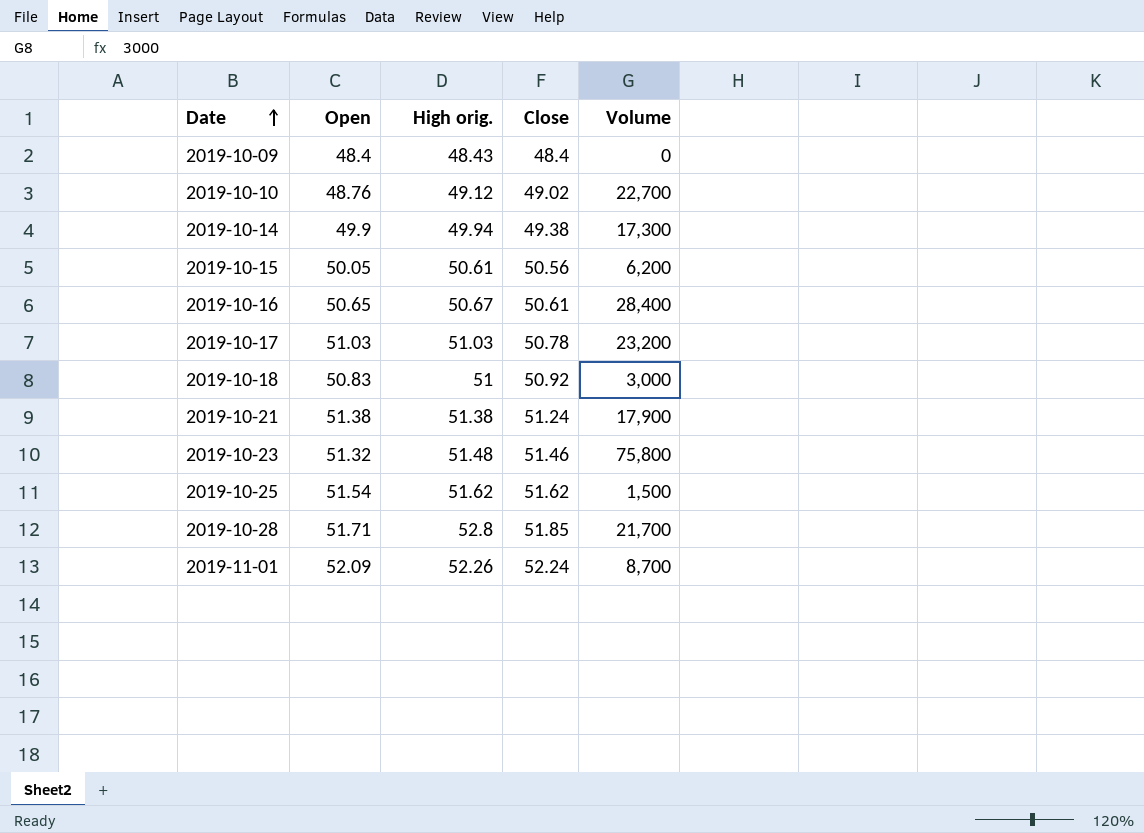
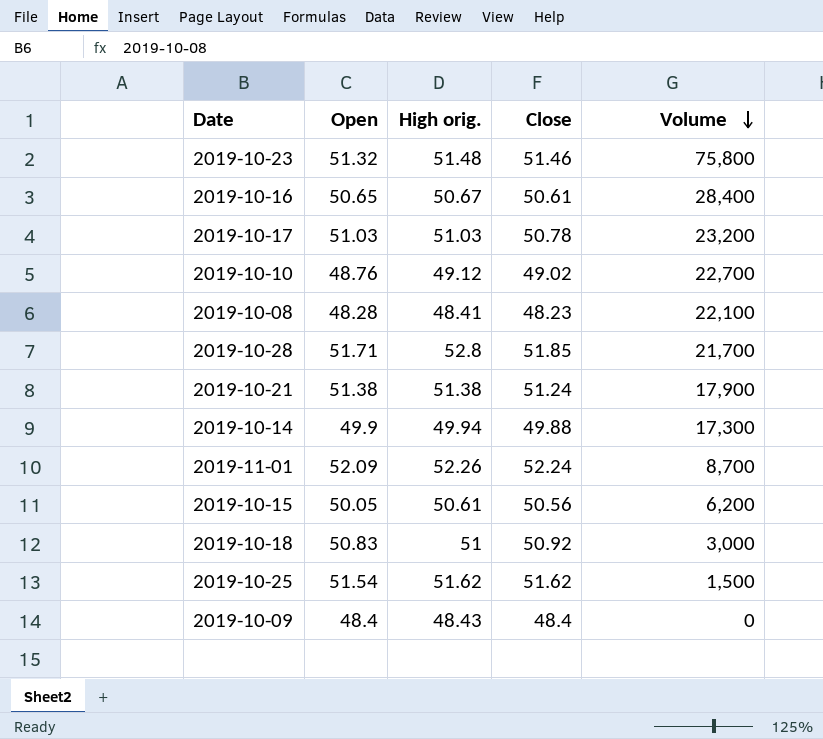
row order: Date ascending -> Volume descending
row 2019-10-08: none -> 48.28 | 48.41 | 48.23 | 22,100
2019-10-14 | Close: 49.38 -> 49.88

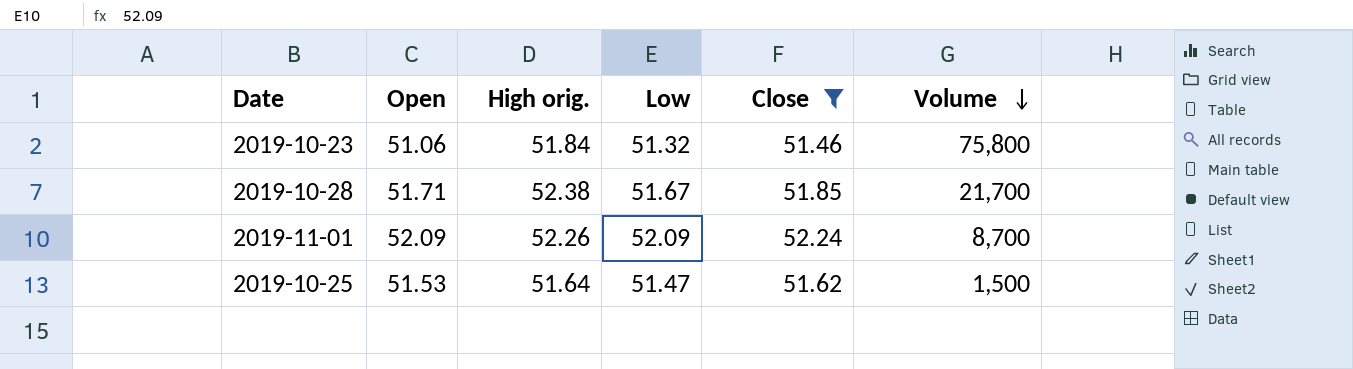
filter: none -> Close >= 51.46
column Low | position: none -> 4
2019-10-23 | Open: 51.32 -> 51.06
2019-10-23 | High orig.: 51.48 -> 51.84
2019-10-28 | High orig.: 52.8 -> 52.38
2019-10-25 | Open: 51.54 -> 51.53
2019-10-25 | High orig.: 51.62 -> 51.64

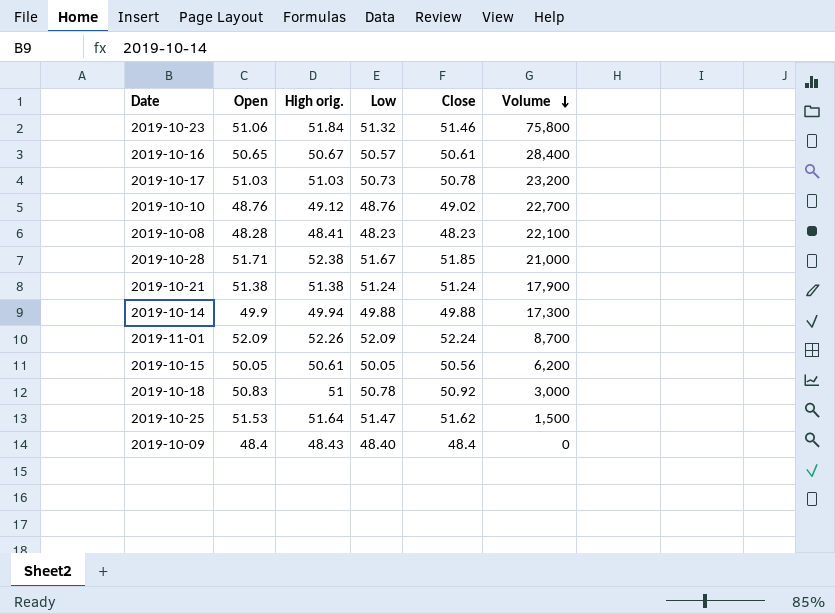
filter: Close >= 51.46 -> none
2019-10-28 | Volume: 21,700 -> 21,000

